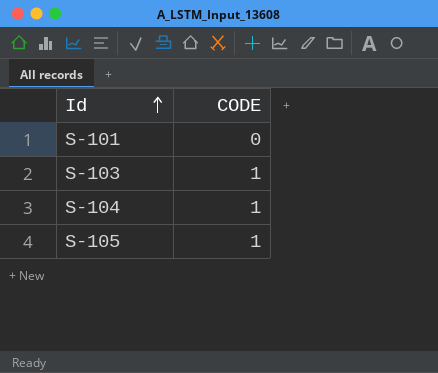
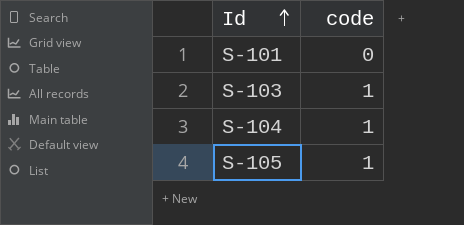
column name: CODE -> code

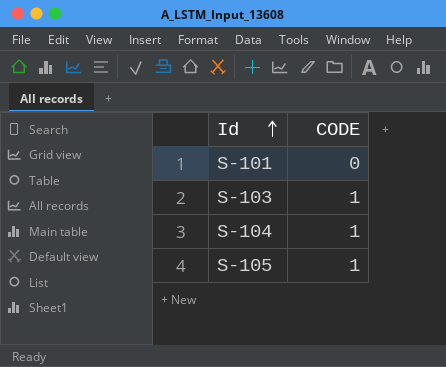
column name: code -> CODE

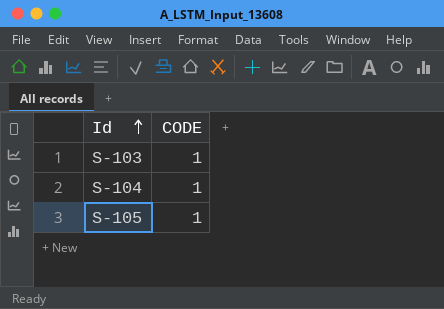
row S-101: 0 -> none

